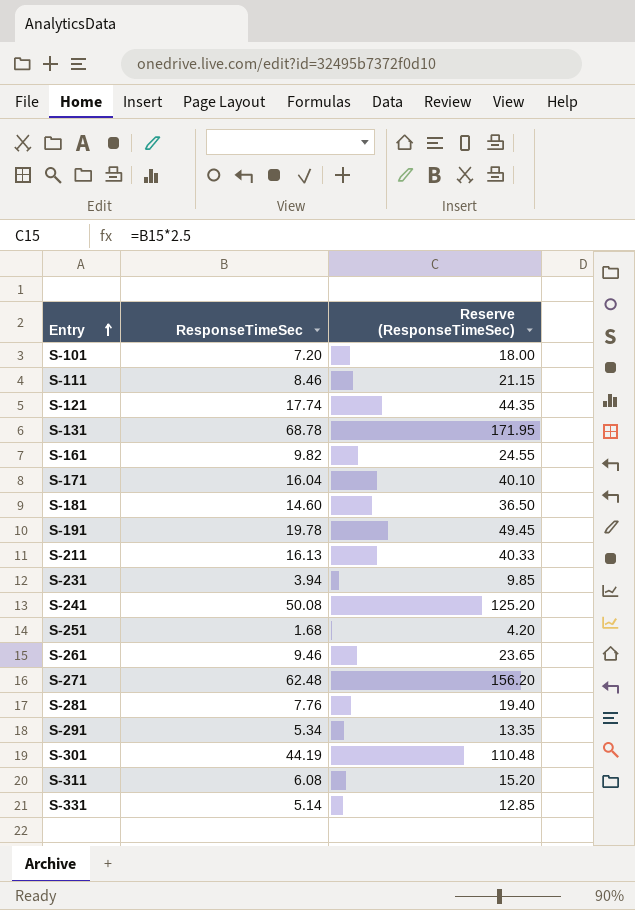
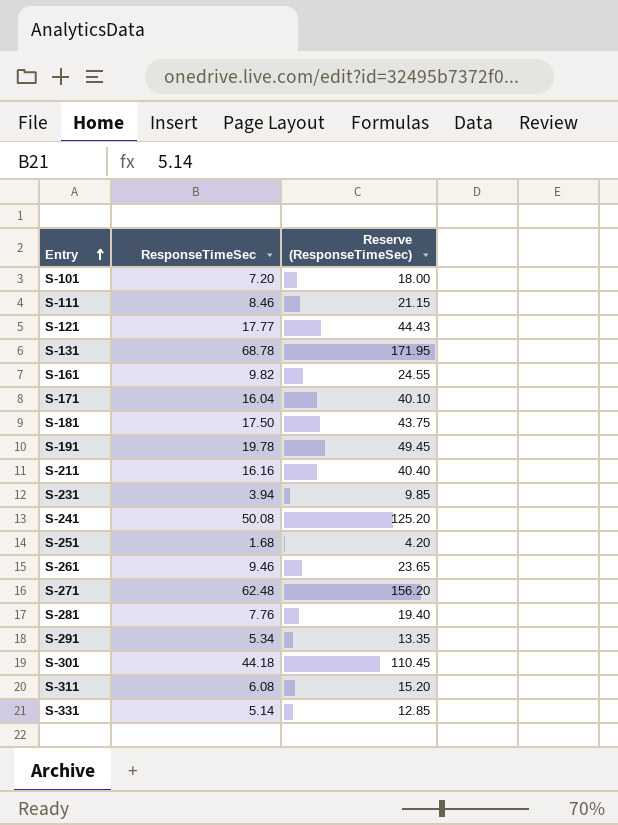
S-121 | ResponseTimeSec: 17.74 -> 17.77
S-121 | Reserve (ResponseTimeSec): 44.35 -> 44.43
S-181 | ResponseTimeSec: 14.60 -> 17.50
S-181 | Reserve (ResponseTimeSec): 36.50 -> 43.75
S-211 | ResponseTimeSec: 16.13 -> 16.16
S-211 | Reserve (ResponseTimeSec): 40.33 -> 40.40
S-301 | ResponseTimeSec: 44.19 -> 44.18
S-301 | Reserve (ResponseTimeSec): 110.48 -> 110.45

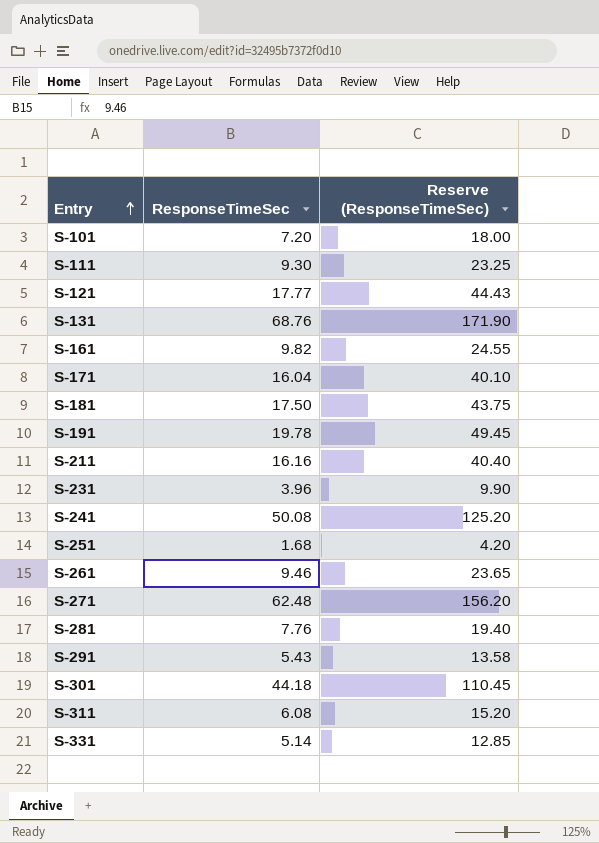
S-111 | ResponseTimeSec: 8.46 -> 9.30
S-111 | Reserve (ResponseTimeSec): 21.15 -> 23.25
S-131 | ResponseTimeSec: 68.78 -> 68.76
S-131 | Reserve (ResponseTimeSec): 171.95 -> 171.90
S-231 | ResponseTimeSec: 3.94 -> 3.96
S-231 | Reserve (ResponseTimeSec): 9.85 -> 9.90
S-291 | ResponseTimeSec: 5.34 -> 5.43
S-291 | Reserve (ResponseTimeSec): 13.35 -> 13.58

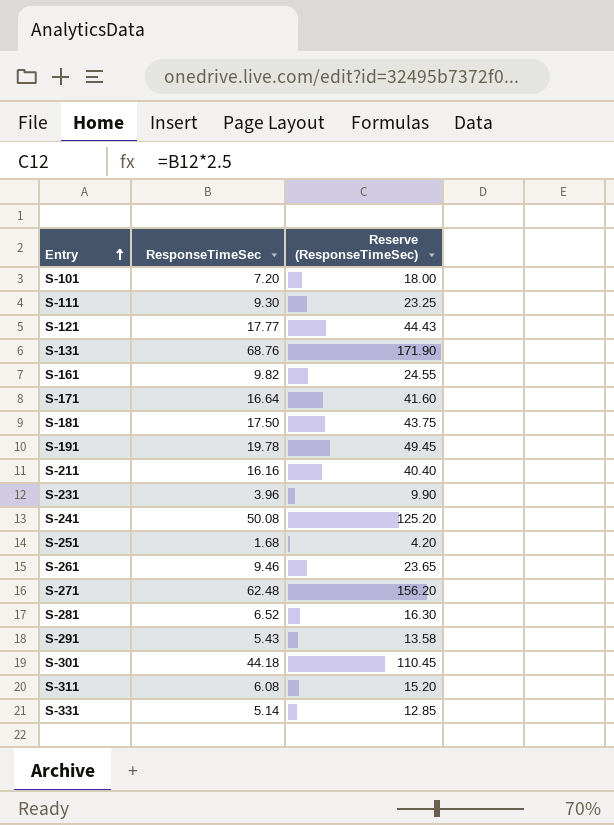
S-171 | ResponseTimeSec: 16.04 -> 16.64
S-171 | Reserve (ResponseTimeSec): 40.10 -> 41.60
S-281 | ResponseTimeSec: 7.76 -> 6.52
S-281 | Reserve (ResponseTimeSec): 19.40 -> 16.30

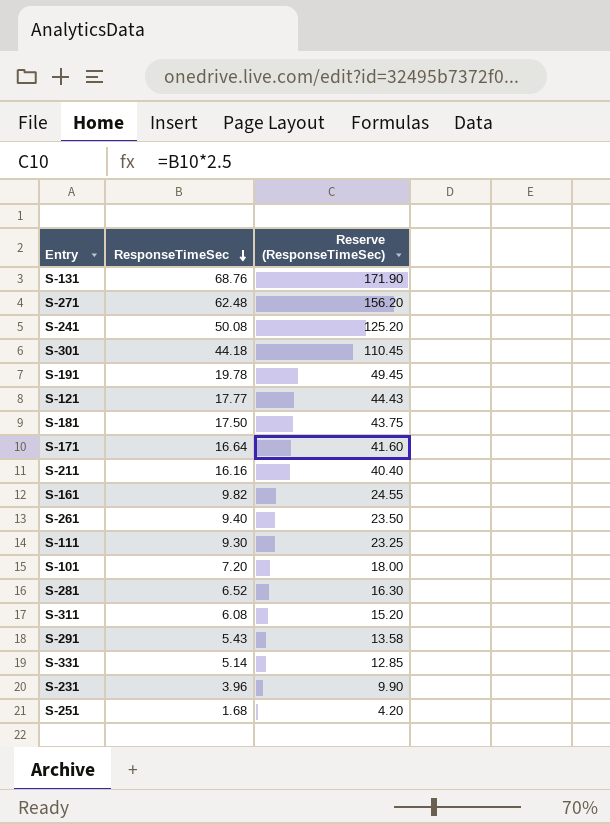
row order: Entry ascending -> ResponseTimeSec descending
S-261 | ResponseTimeSec: 9.46 -> 9.40
S-261 | Reserve (ResponseTimeSec): 23.65 -> 23.50

